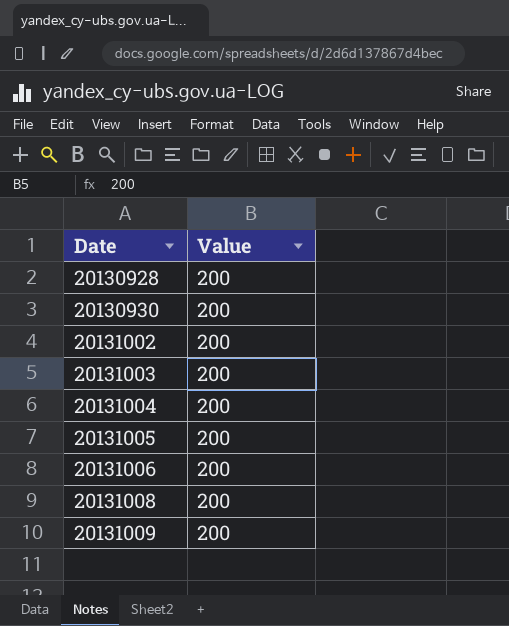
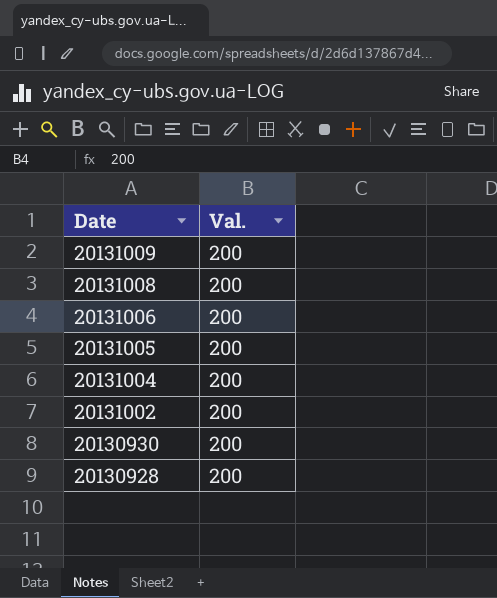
row order: Date ascending -> Date descending
column name: Value -> Val.
row 20131003: 200 -> none

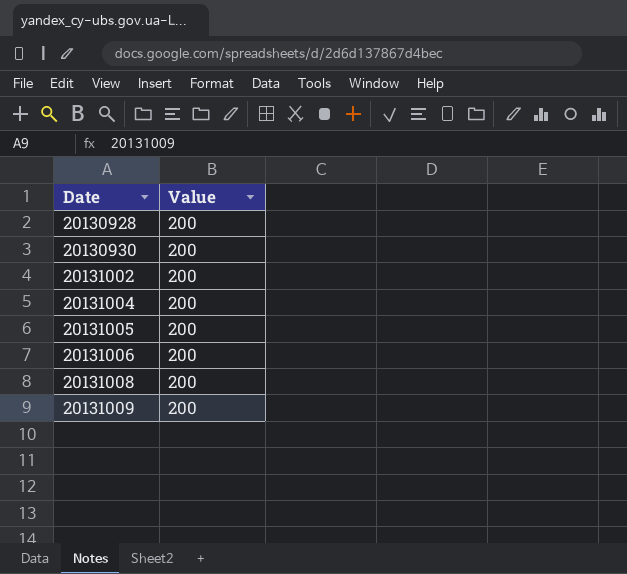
row order: Date descending -> Date ascending
column name: Val. -> Value

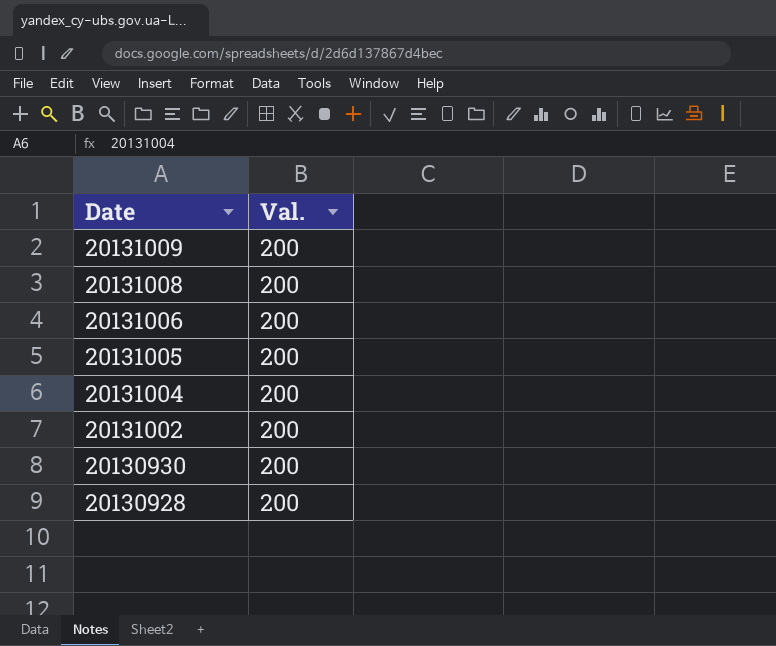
row order: Date ascending -> Date descending
column name: Value -> Val.

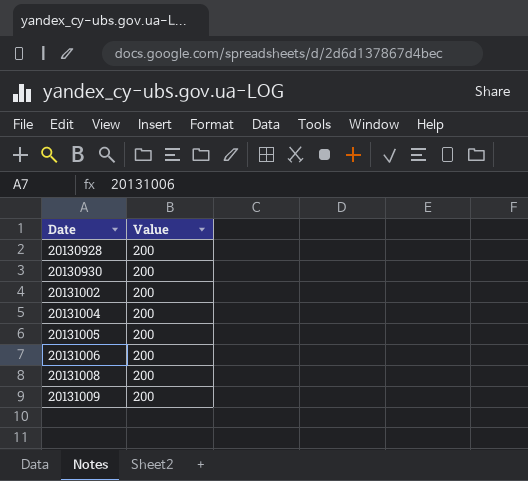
row order: Date descending -> Date ascending
column name: Val. -> Value

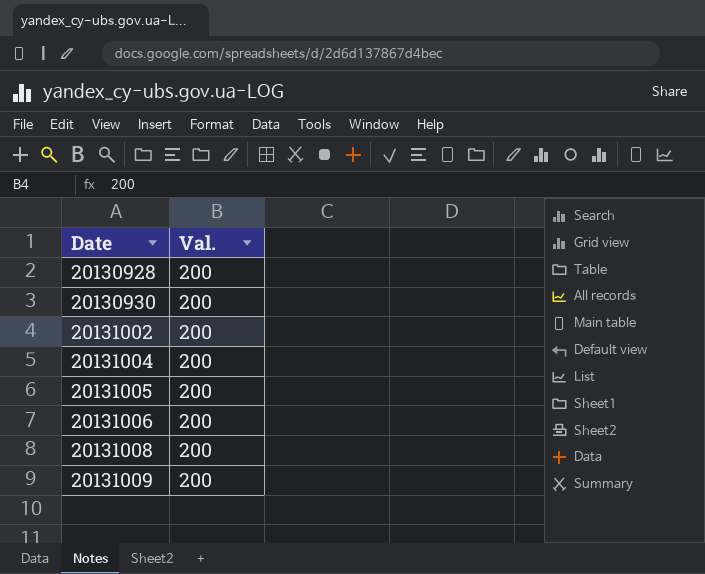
column name: Value -> Val.

